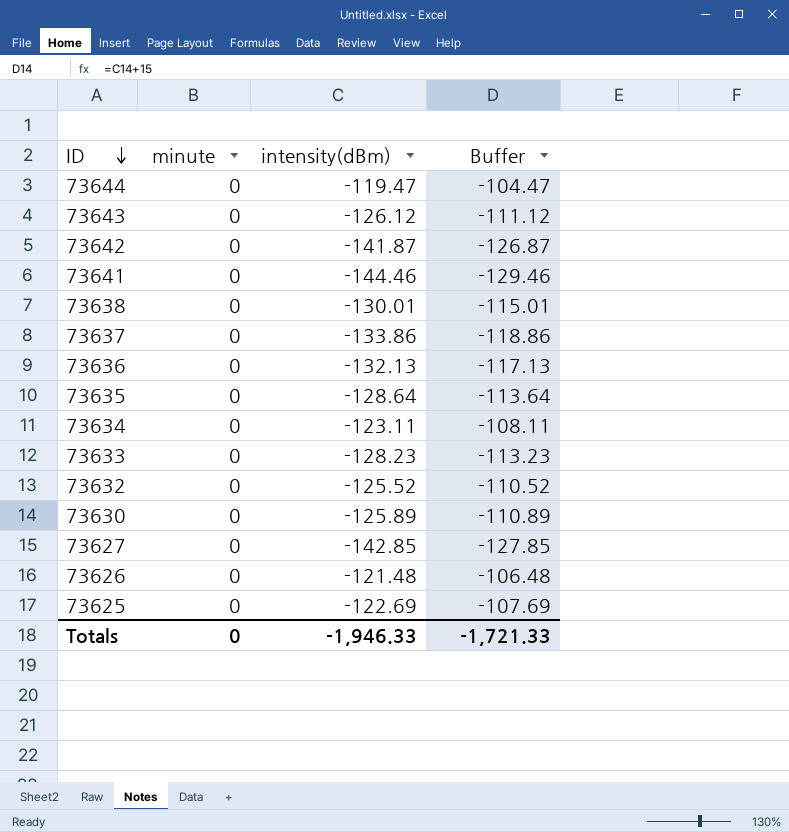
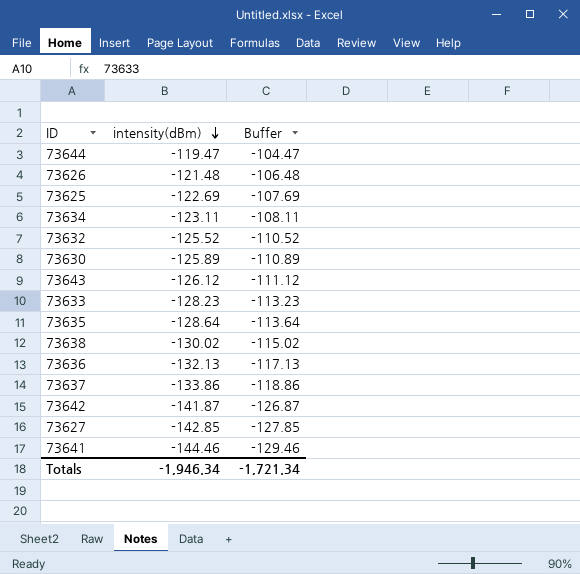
row order: ID descending -> intensity(dBm) descending
column minute | position: 2 -> none
73638 | intensity(dBm): -130.01 -> -130.02
73638 | Buffer: -115.01 -> -115.02
Totals | intensity(dBm): -1,946.33 -> -1,946.34
Totals | Buffer: -1,721.33 -> -1,721.34

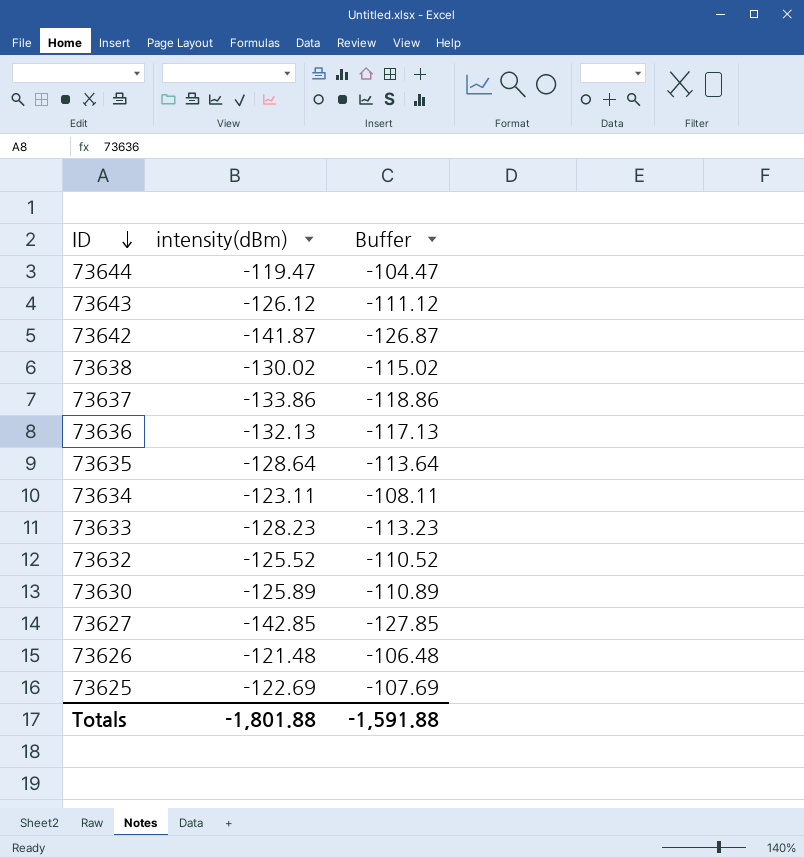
row order: intensity(dBm) descending -> ID descending
row 73641: -144.46 | -129.46 -> none
Totals | intensity(dBm): -1,946.34 -> -1,801.88
Totals | Buffer: -1,721.34 -> -1,591.88

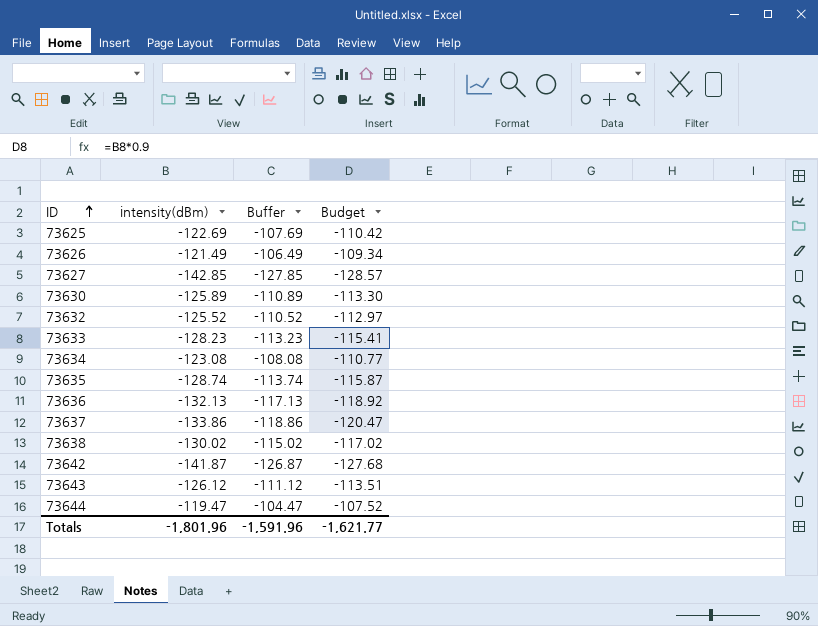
row order: ID descending -> ID ascending
column Budget | formula: none -> [intensity(dBm)] * 0.9
73626 | intensity(dBm): -121.48 -> -121.49
73626 | Buffer: -106.48 -> -106.49
73634 | intensity(dBm): -123.11 -> -123.08
73634 | Buffer: -108.11 -> -108.08
73635 | intensity(dBm): -128.64 -> -128.74
73635 | Buffer: -113.64 -> -113.74
Totals | intensity(dBm): -1,801.88 -> -1,801.96
Totals | Buffer: -1,591.88 -> -1,591.96

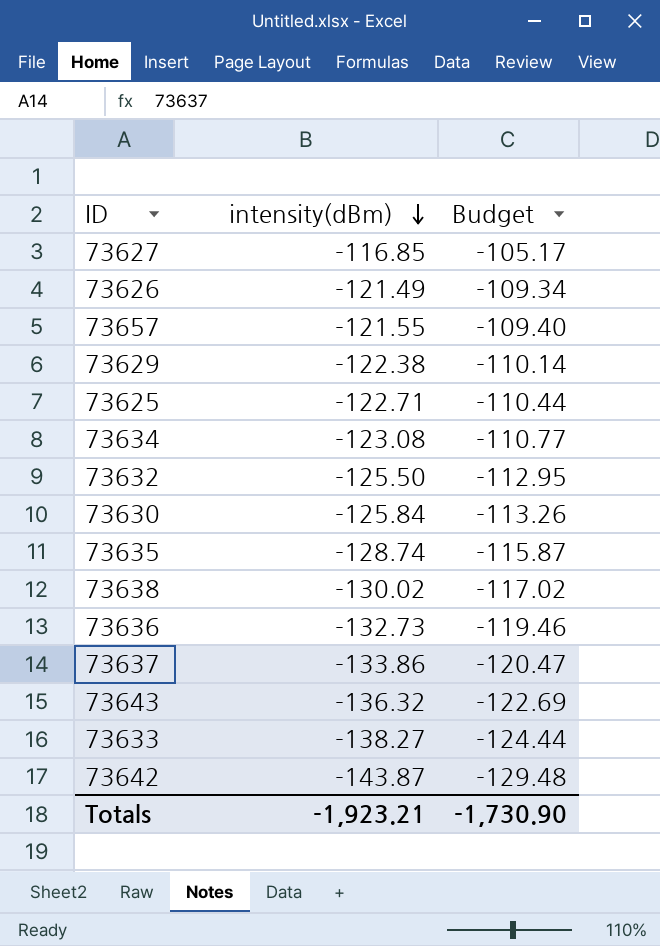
row order: ID ascending -> intensity(dBm) descending
column Buffer | formula: [intensity(dBm)] + 15 -> none
row 73644: -119.47 | -104.47 | -107.52 -> none
73627 | intensity(dBm): -142.85 -> -116.85
73627 | Budget: -128.57 -> -105.17
row 73657: none -> -121.55 | -109.40
row 73629: none -> -122.38 | -110.14
73625 | intensity(dBm): -122.69 -> -122.71
73625 | Budget: -110.42 -> -110.44
73632 | intensity(dBm): -125.52 -> -125.50
73632 | Budget: -112.97 -> -112.95
73630 | intensity(dBm): -125.89 -> -125.84
73630 | Budget: -113.30 -> -113.26
73636 | intensity(dBm): -132.13 -> -132.73
73636 | Budget: -118.92 -> -119.46
73643 | intensity(dBm): -126.12 -> -136.32
73643 | Budget: -113.51 -> -122.69
73633 | intensity(dBm): -128.23 -> -138.27
73633 | Budget: -115.41 -> -124.44
73642 | intensity(dBm): -141.87 -> -143.87
73642 | Budget: -127.68 -> -129.48
Totals | intensity(dBm): -1,801.96 -> -1,923.21
Totals | Budget: -1,621.77 -> -1,730.90

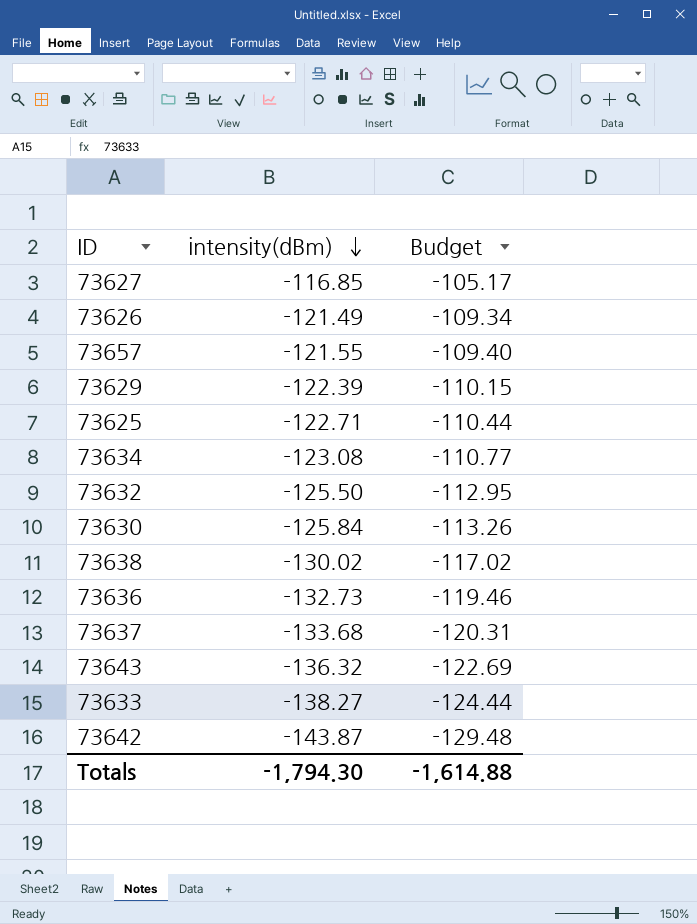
row 73635: -128.74 | -115.87 -> none
73629 | intensity(dBm): -122.38 -> -122.39
73629 | Budget: -110.14 -> -110.15
73637 | intensity(dBm): -133.86 -> -133.68
73637 | Budget: -120.47 -> -120.31
Totals | intensity(dBm): -1,923.21 -> -1,794.30
Totals | Budget: -1,730.90 -> -1,614.88

